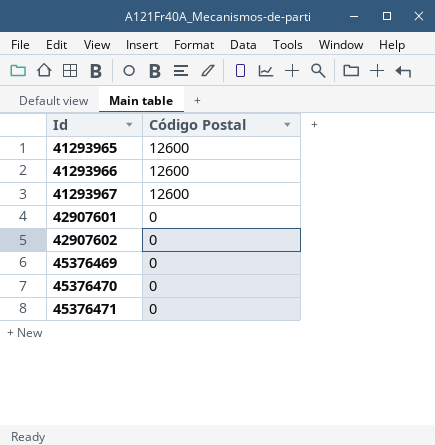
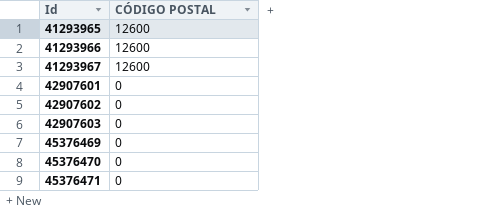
column name: Código Postal -> CÓDIGO POSTAL
row 42907603: none -> 0

